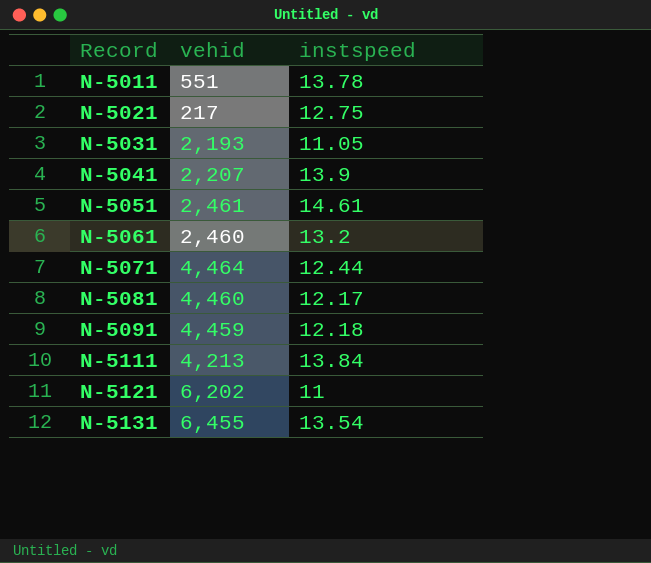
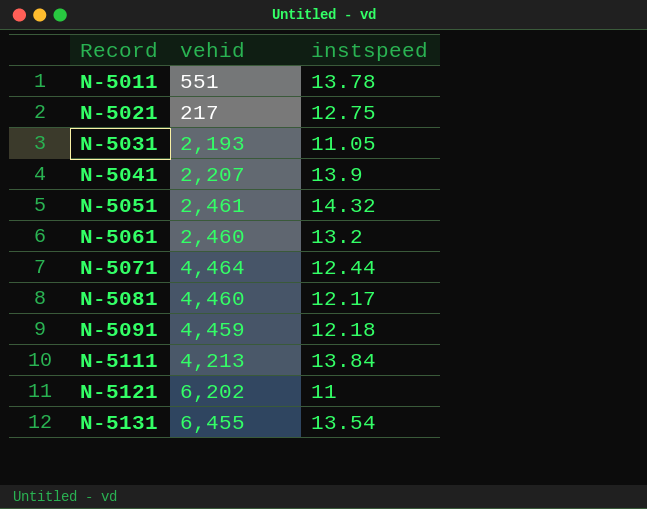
N-5051 | instspeed: 14.61 -> 14.32

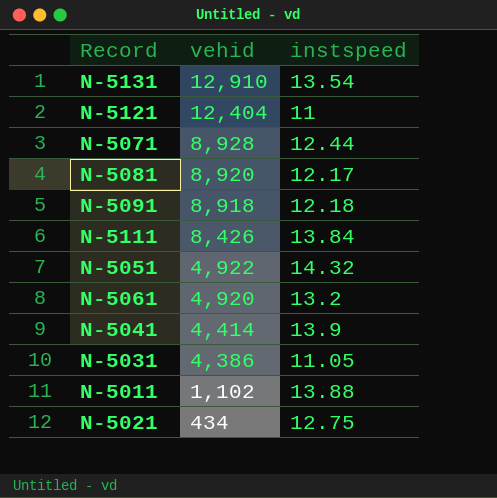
row order: Record ascending -> vehid descending
N-5131 | vehid: 6,455 -> 12,910
N-5121 | vehid: 6,202 -> 12,404
N-5071 | vehid: 4,464 -> 8,928
N-5081 | vehid: 4,460 -> 8,920
N-5091 | vehid: 4,459 -> 8,918
N-5111 | vehid: 4,213 -> 8,426
N-5051 | vehid: 2,461 -> 4,922
N-5061 | vehid: 2,460 -> 4,920
N-5041 | vehid: 2,207 -> 4,414
N-5031 | vehid: 2,193 -> 4,386
N-5011 | vehid: 551 -> 1,102
N-5011 | instspeed: 13.78 -> 13.88
N-5021 | vehid: 217 -> 434

